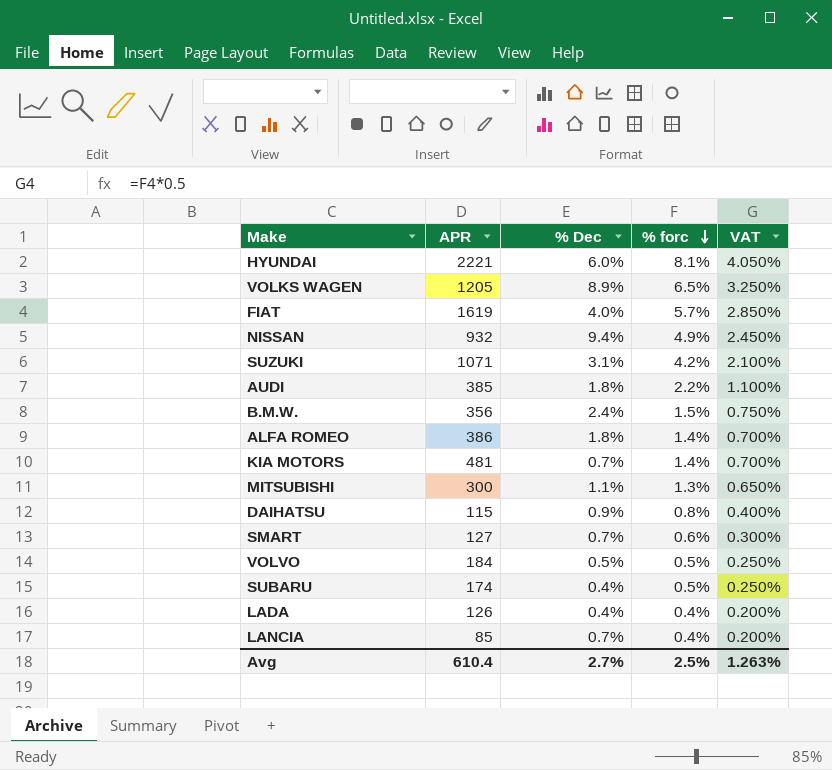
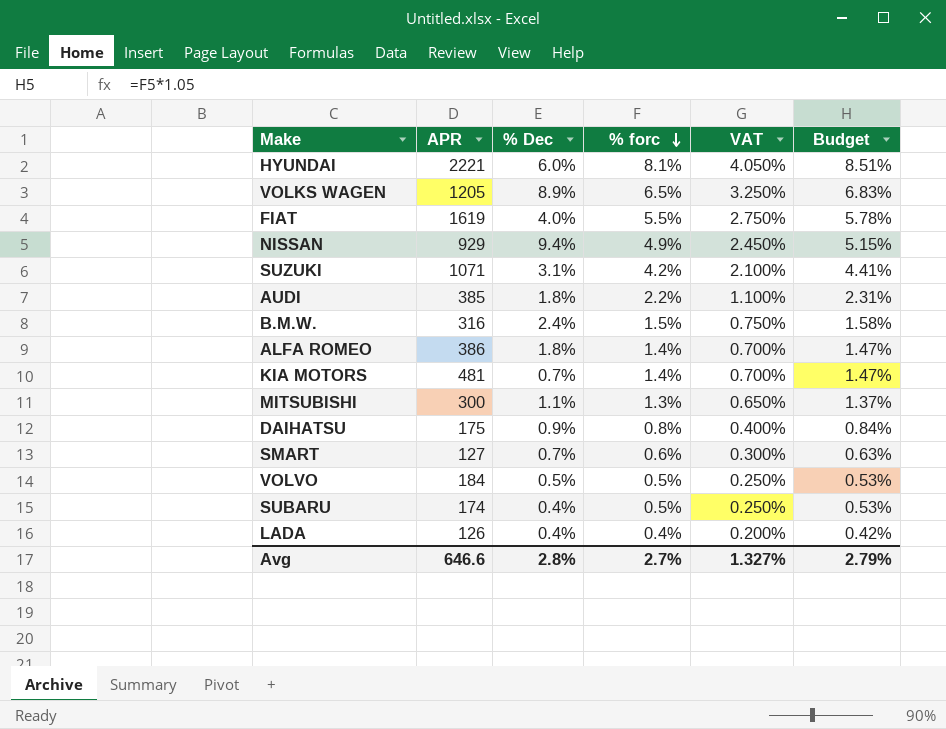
column Budget | formula: none -> [% forc] * 1.05
row LANCIA: 85 | 0.7% | 0.4% | 0.200% -> none
FIAT | % forc: 5.7% -> 5.5%
FIAT | VAT: 2.850% -> 2.750%
NISSAN | APR: 932 -> 929
B.M.W. | APR: 356 -> 316
DAIHATSU | APR: 115 -> 175
Avg | APR: 610.4 -> 646.6
Avg | % Dec: 2.7% -> 2.8%
Avg | % forc: 2.5% -> 2.7%
Avg | VAT: 1.263% -> 1.327%

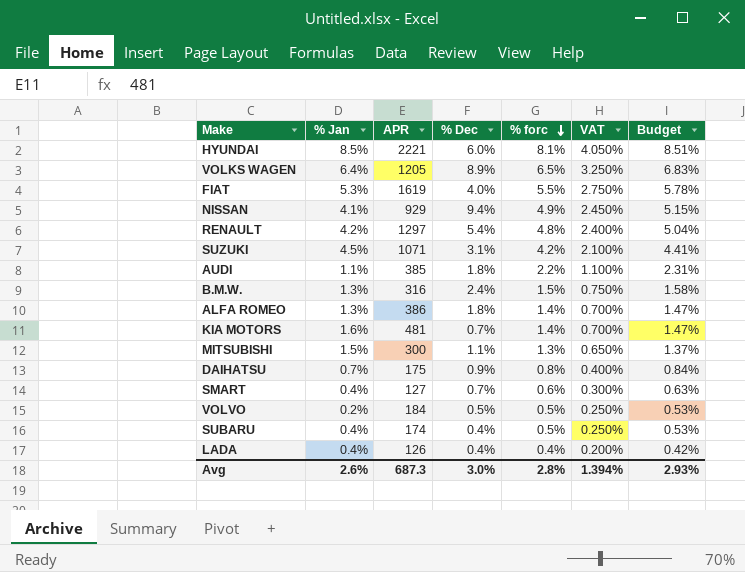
column % Jan | position: none -> 2
row RENAULT: none -> 4.2% | 1297 | 5.4% | 4.8% | 2.400% | 5.04%
Avg | APR: 646.6 -> 687.3
Avg | % Dec: 2.8% -> 3.0%
Avg | % forc: 2.7% -> 2.8%
Avg | VAT: 1.327% -> 1.394%
Avg | Budget: 2.79% -> 2.93%

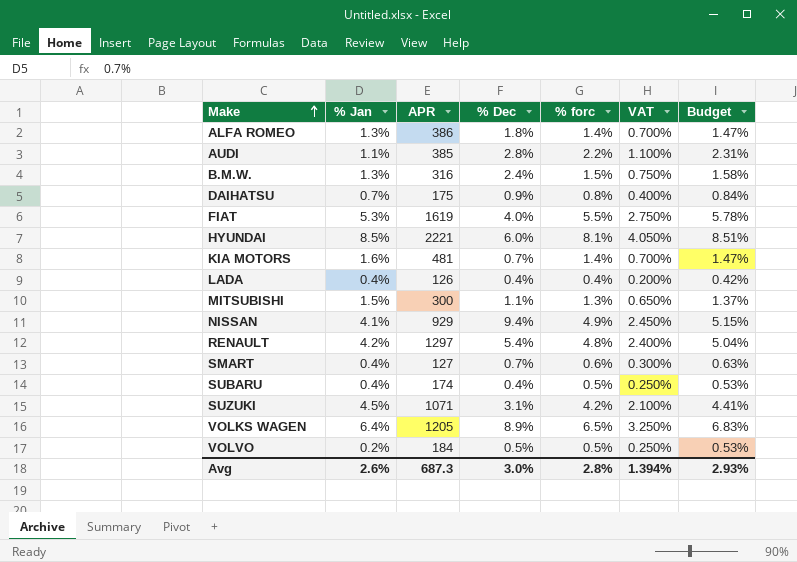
row order: % forc descending -> Make ascending
AUDI | % Dec: 1.8% -> 2.8%

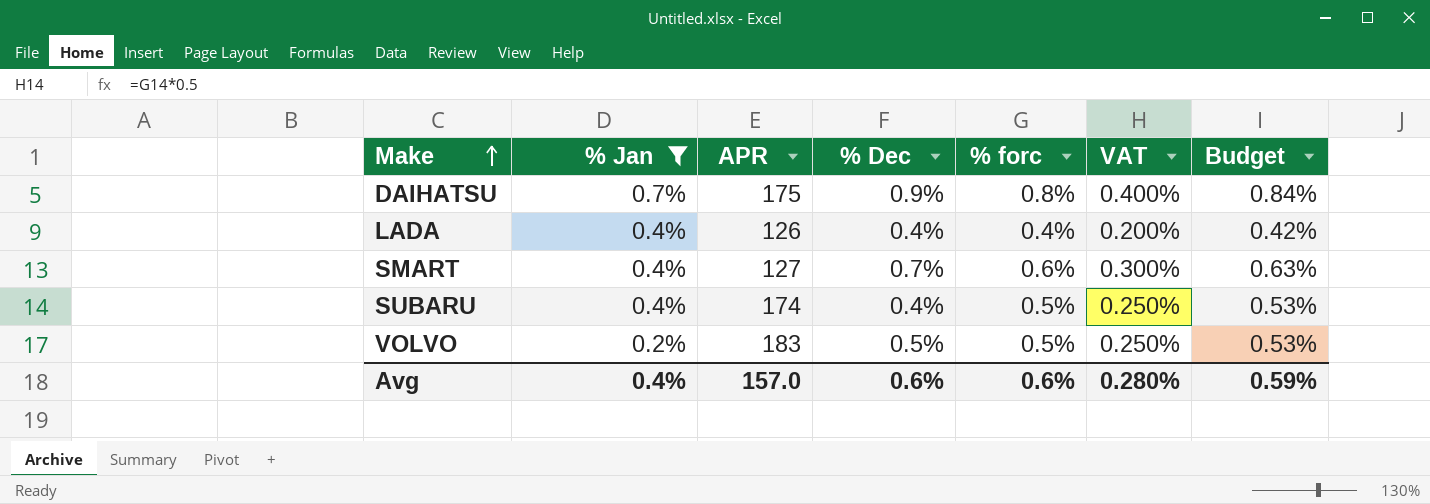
filter: none -> % Jan <= 0.7%
VOLVO | APR: 184 -> 183
Avg | % Jan: 2.6% -> 0.4%
Avg | APR: 687.3 -> 157.0
Avg | % Dec: 3.0% -> 0.6%
Avg | % forc: 2.8% -> 0.6%
Avg | VAT: 1.394% -> 0.280%
Avg | Budget: 2.93% -> 0.59%

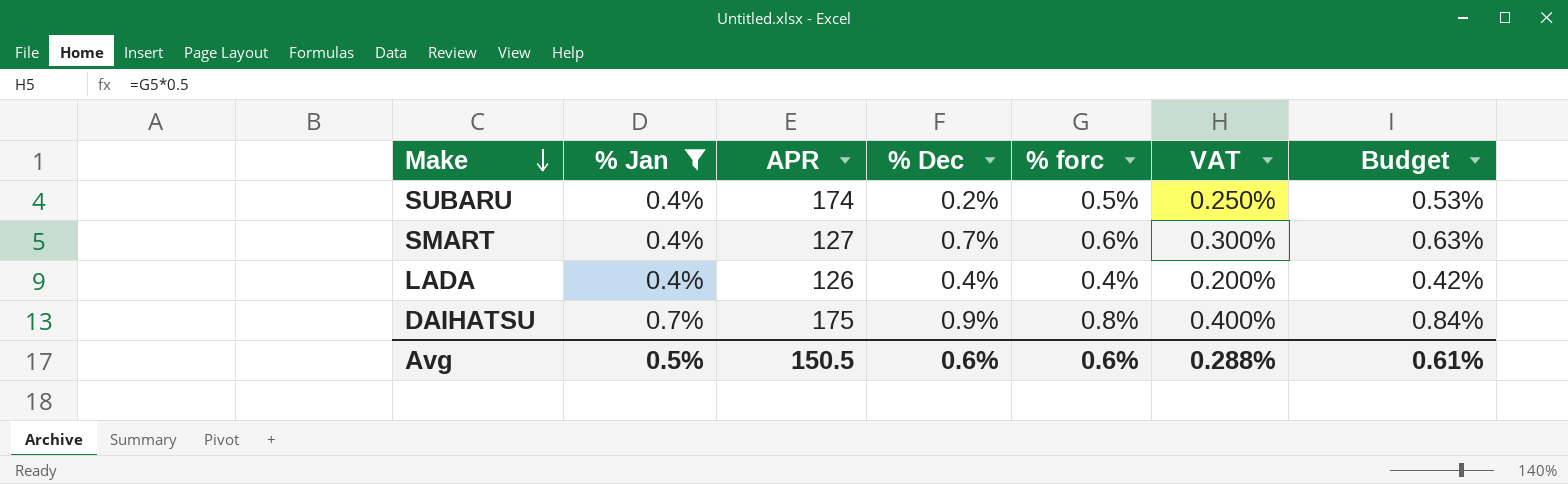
row order: Make ascending -> Make descending
row VOLVO: 0.2% | 183 | 0.5% | 0.5% | 0.250% | 0.53% -> none
SUBARU | % Dec: 0.4% -> 0.2%
Avg | % Jan: 0.4% -> 0.5%
Avg | APR: 157.0 -> 150.5
Avg | VAT: 0.280% -> 0.288%
Avg | Budget: 0.59% -> 0.61%

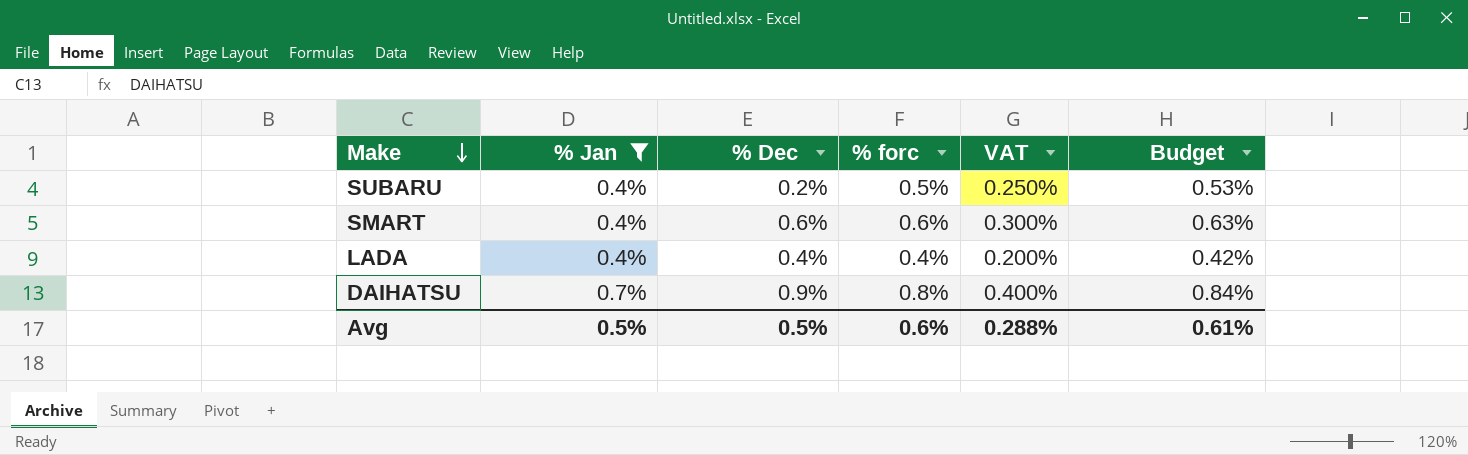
column APR | position: 3 -> none
SMART | % Dec: 0.7% -> 0.6%
Avg | % Dec: 0.6% -> 0.5%

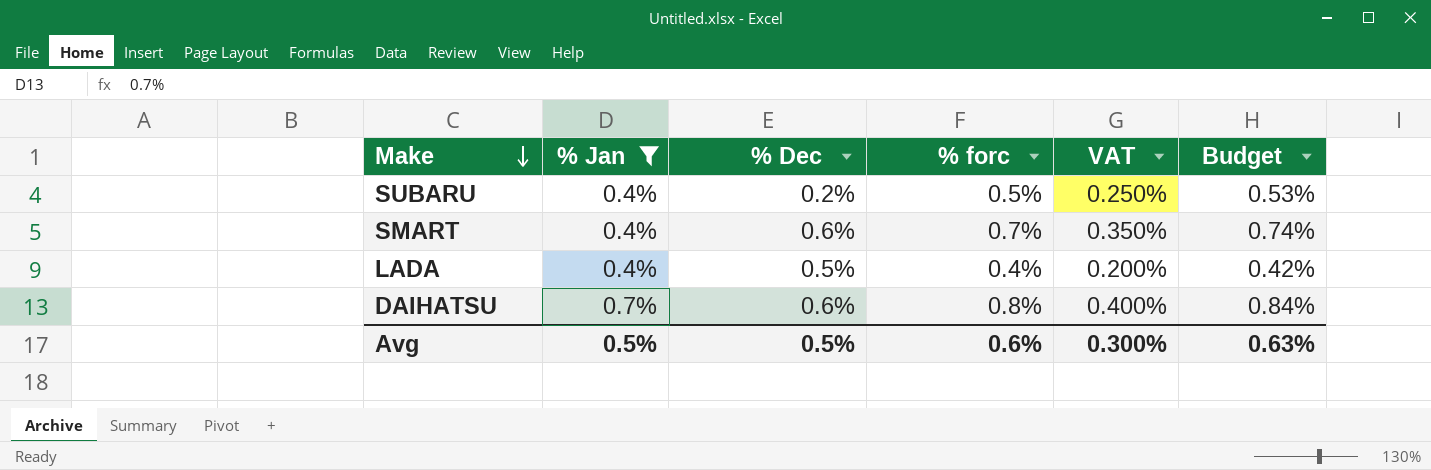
SMART | % forc: 0.6% -> 0.7%
SMART | VAT: 0.300% -> 0.350%
SMART | Budget: 0.63% -> 0.74%
LADA | % Dec: 0.4% -> 0.5%
DAIHATSU | % Dec: 0.9% -> 0.6%
Avg | VAT: 0.288% -> 0.300%
Avg | Budget: 0.61% -> 0.63%

